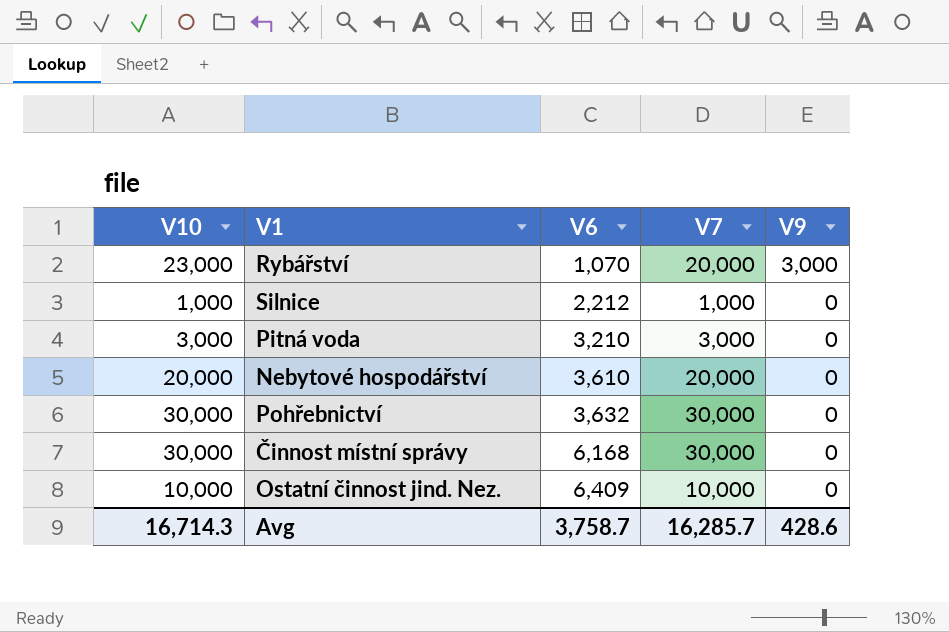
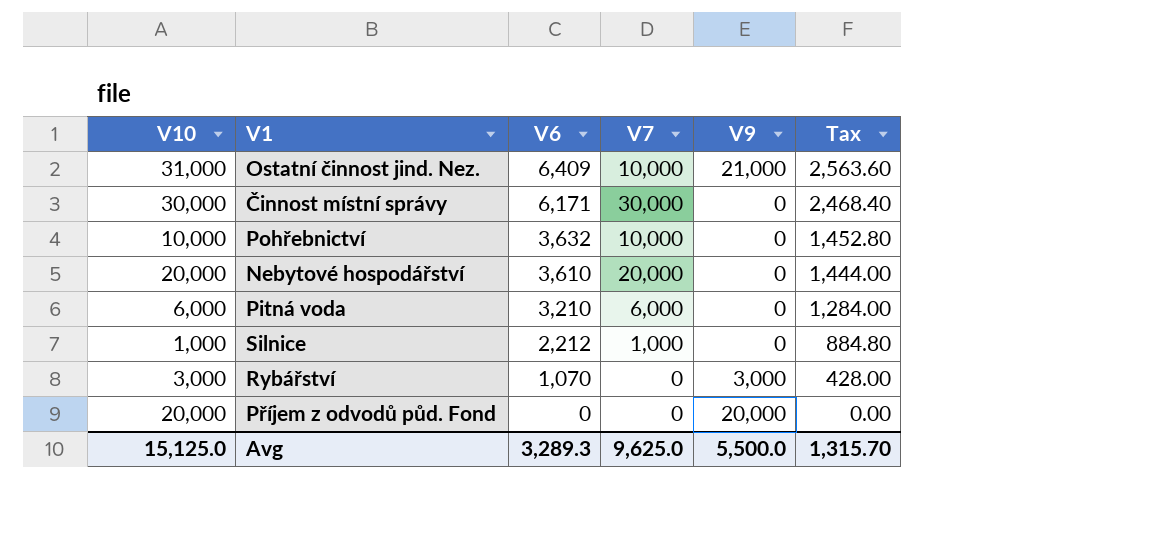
row order: V6 ascending -> V6 descending
column Tax | formula: none -> [V6] * 0.4
Ostatní činnost jind. Nez. | V10: 10,000 -> 31,000
Ostatní činnost jind. Nez. | V9: 0 -> 21,000
Činnost místní správy | V6: 6,168 -> 6,171
Pohřebnictví | V10: 30,000 -> 10,000
Pohřebnictví | V7: 30,000 -> 10,000
Pitná voda | V10: 3,000 -> 6,000
Pitná voda | V7: 3,000 -> 6,000
Rybářství | V10: 23,000 -> 3,000
Rybářství | V7: 20,000 -> 0
row Příjem z odvodů půd. Fond: none -> 20,000 | 0 | 0 | 20,000 | 0.00
Avg | V10: 16,714.3 -> 15,125.0
Avg | V6: 3,758.7 -> 3,289.3
Avg | V7: 16,285.7 -> 9,625.0
Avg | V9: 428.6 -> 5,500.0

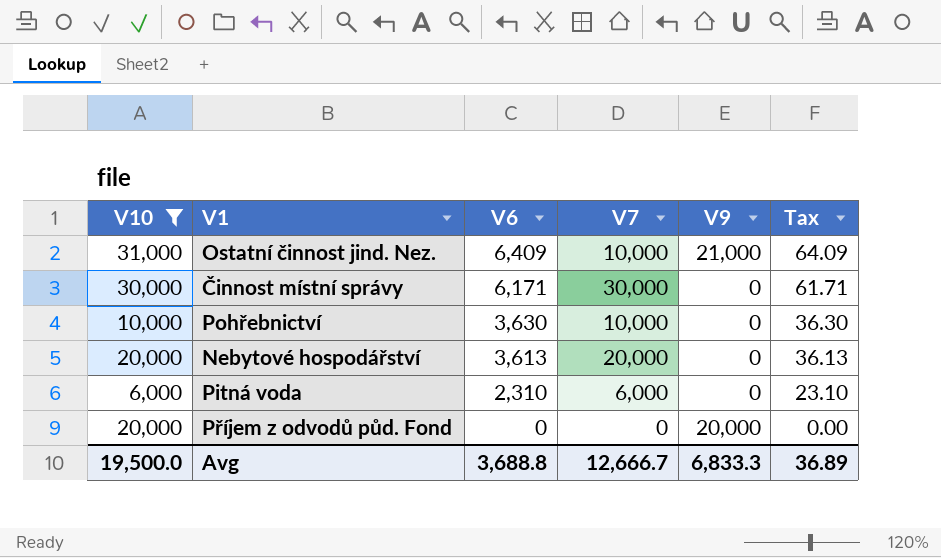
filter: none -> V10 >= 6,000
column Tax | formula: [V6] * 0.4 -> [V6] * 0.01
Pohřebnictví | V6: 3,632 -> 3,630
Nebytové hospodářství | V6: 3,610 -> 3,613
Pitná voda | V6: 3,210 -> 2,310
Avg | V10: 15,125.0 -> 19,500.0
Avg | V6: 3,289.3 -> 3,688.8
Avg | V7: 9,625.0 -> 12,666.7
Avg | V9: 5,500.0 -> 6,833.3
Avg | Tax: 1,315.70 -> 36.89

